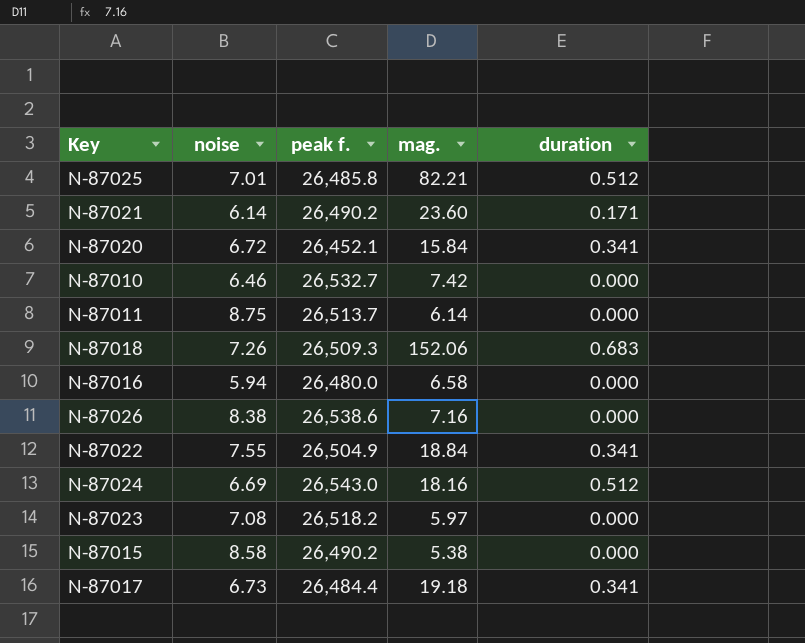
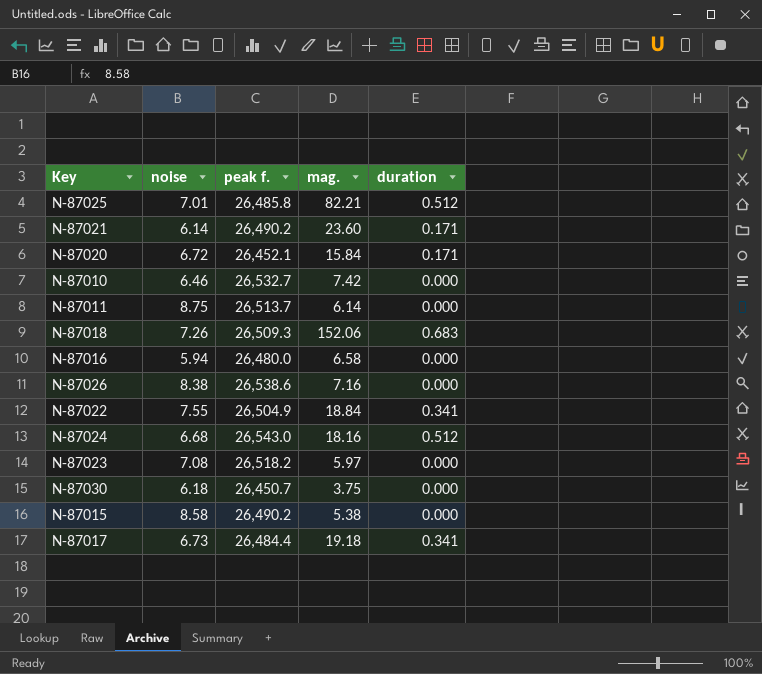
N-87020 | duration: 0.341 -> 0.171
N-87024 | noise: 6.69 -> 6.68
row N-87030: none -> 6.18 | 26,450.7 | 3.75 | 0.000

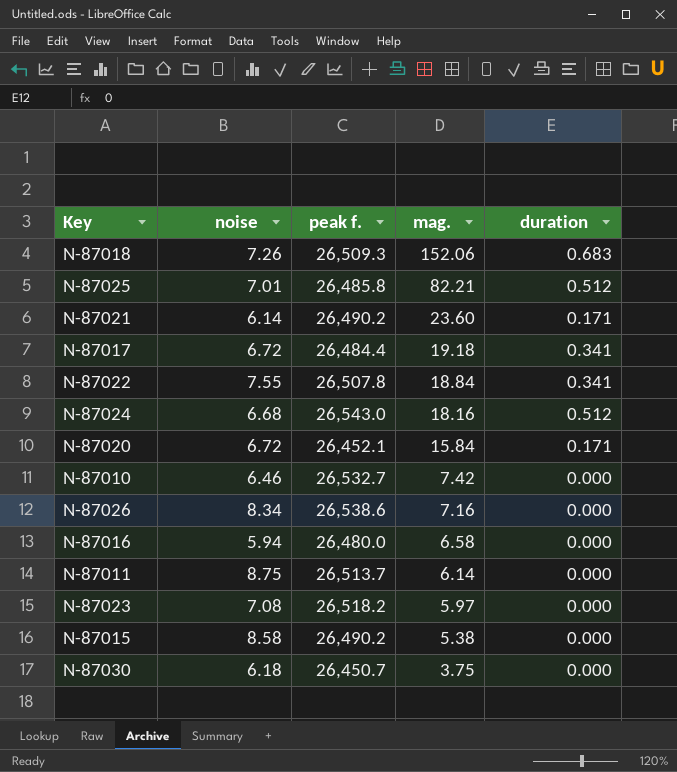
row order: none -> mag. descending
N-87017 | noise: 6.73 -> 6.72
N-87022 | peak f.: 26,504.9 -> 26,507.8
N-87026 | noise: 8.38 -> 8.34

